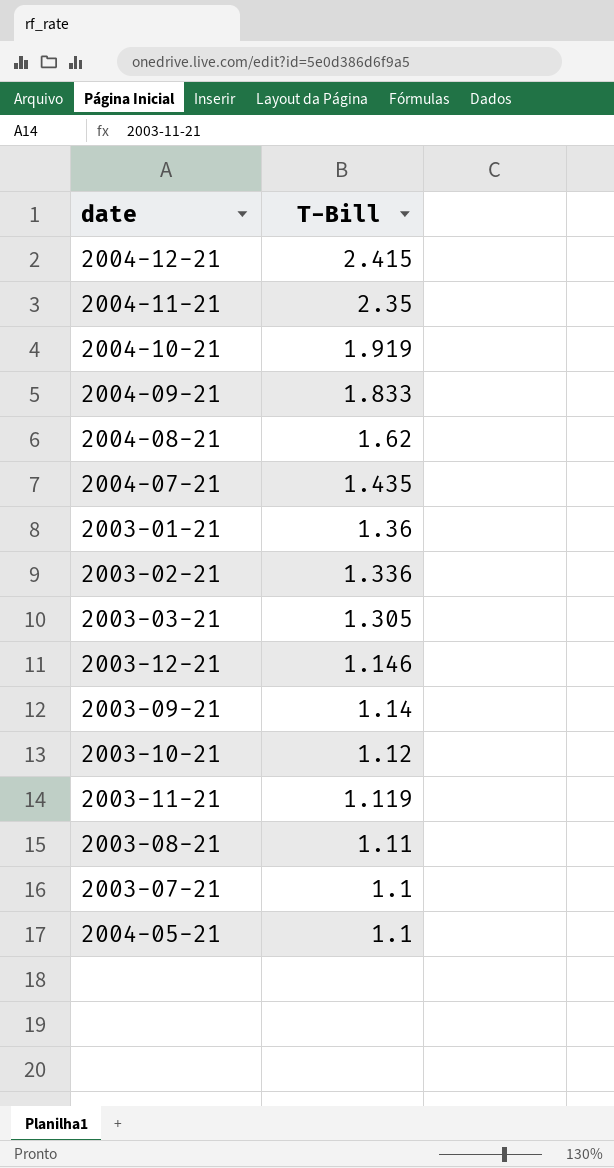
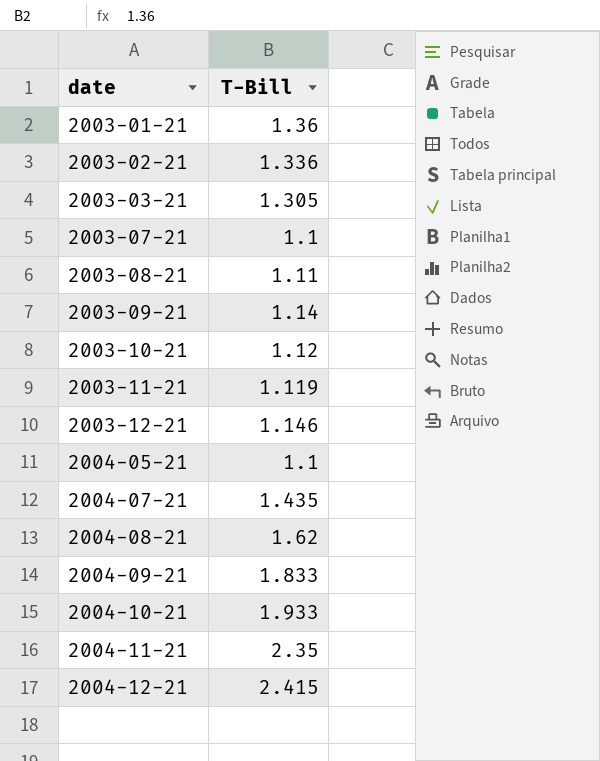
row order: T-Bill descending -> date ascending
2004-10-21 | T-Bill: 1.919 -> 1.933

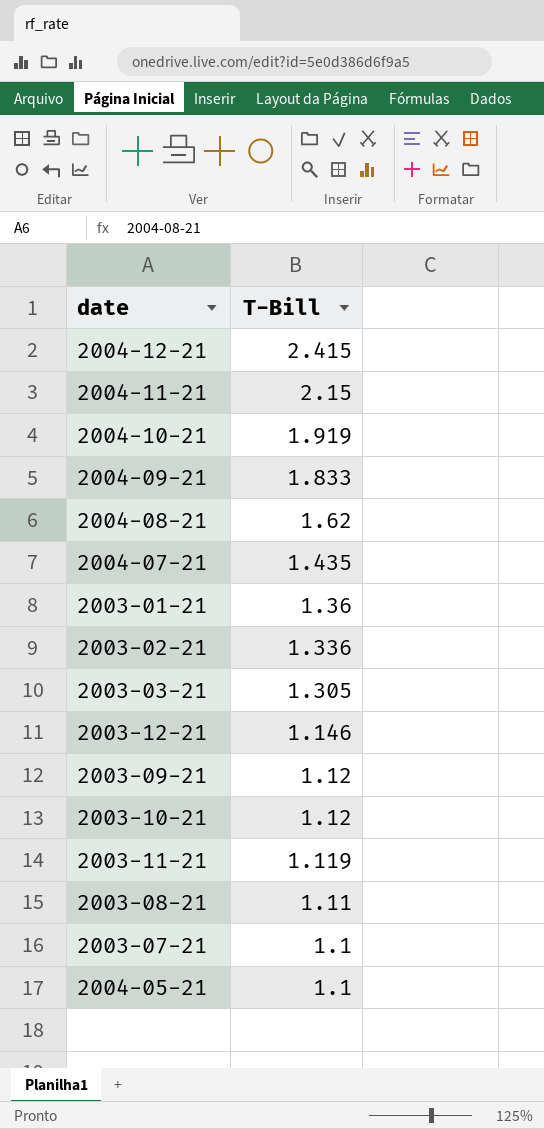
row order: date ascending -> T-Bill descending
2004-11-21 | T-Bill: 2.35 -> 2.15
2004-10-21 | T-Bill: 1.933 -> 1.919
2003-09-21 | T-Bill: 1.14 -> 1.12

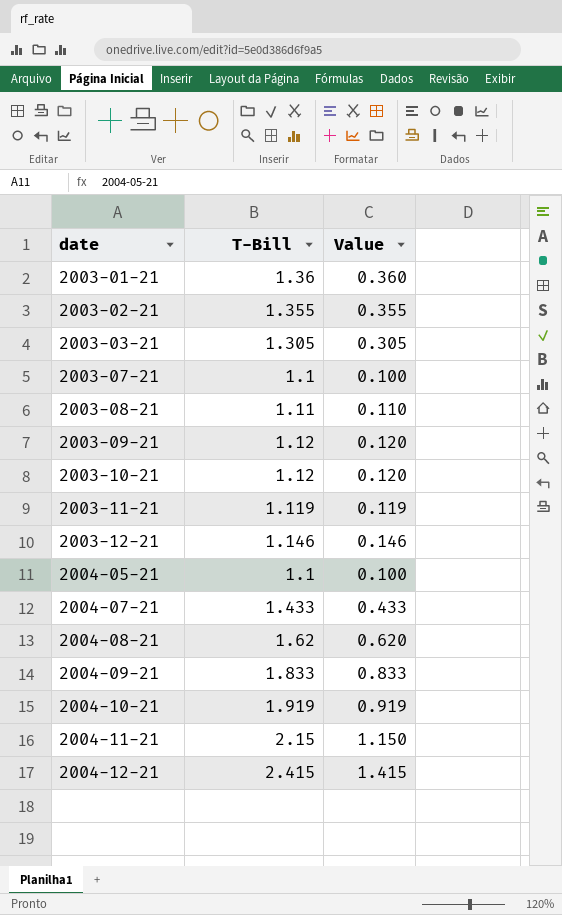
row order: T-Bill descending -> date ascending
column Value | formula: none -> [T-Bill] - 1
2003-02-21 | T-Bill: 1.336 -> 1.355
2004-07-21 | T-Bill: 1.435 -> 1.433

